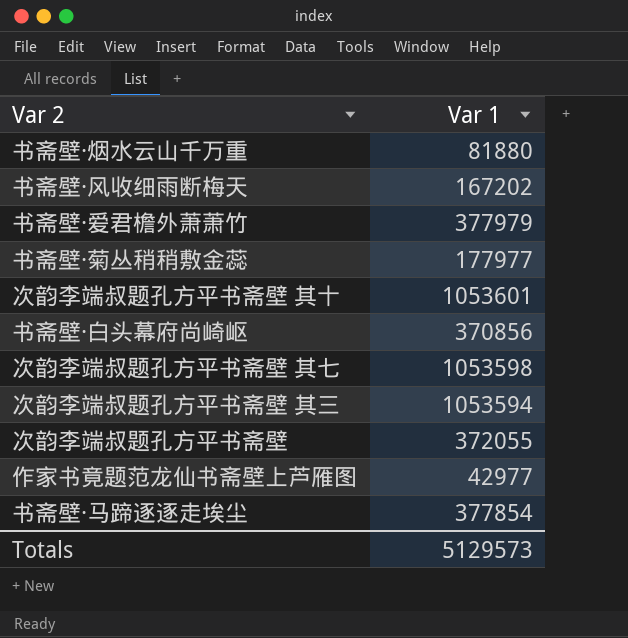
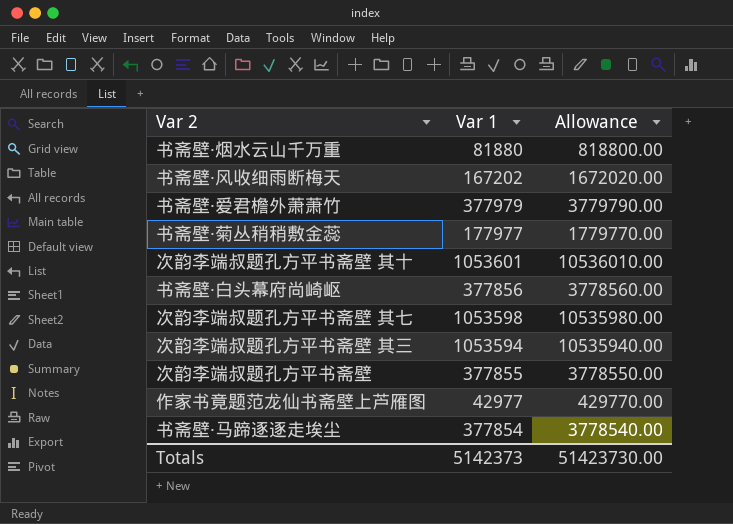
column Allowance | formula: none -> [Var 1] * 10
书斋壁·白头幕府尚崎岖 | Var 1: 370856 -> 377856
次韵李端叔题孔方平书斋壁 | Var 1: 372055 -> 377855
Totals | Var 1: 5129573 -> 5142373

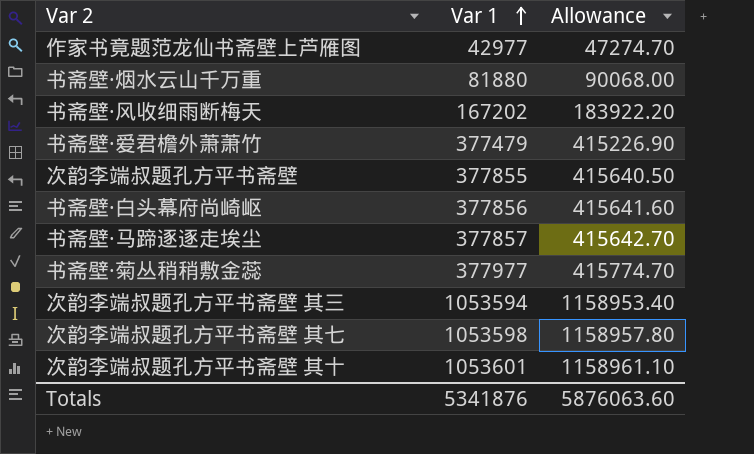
row order: none -> Var 1 ascending
column Allowance | formula: [Var 1] * 10 -> [Var 1] * 1.1
书斋壁·爱君檐外萧萧竹 | Var 1: 377979 -> 377479
书斋壁·马蹄逐逐走埃尘 | Var 1: 377854 -> 377857
书斋壁·菊丛稍稍敷金蕊 | Var 1: 177977 -> 377977
Totals | Var 1: 5142373 -> 5341876
Totals | Allowance: 51423730.00 -> 5876063.60

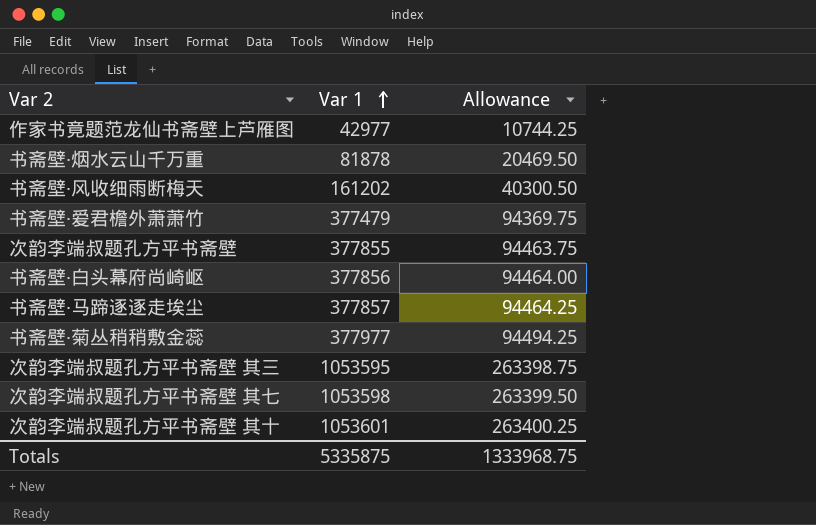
column Allowance | formula: [Var 1] * 1.1 -> [Var 1] * 0.25
书斋壁·烟水云山千万重 | Var 1: 81880 -> 81878
书斋壁·风收细雨断梅天 | Var 1: 167202 -> 161202
次韵李端叔题孔方平书斋壁 其三 | Var 1: 1053594 -> 1053595
Totals | Var 1: 5341876 -> 5335875
Totals | Allowance: 5876063.60 -> 1333968.75

